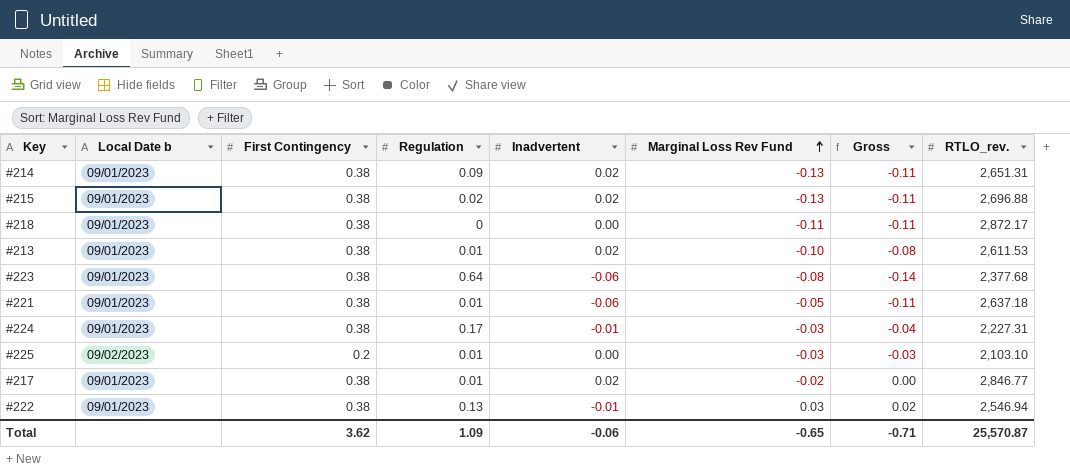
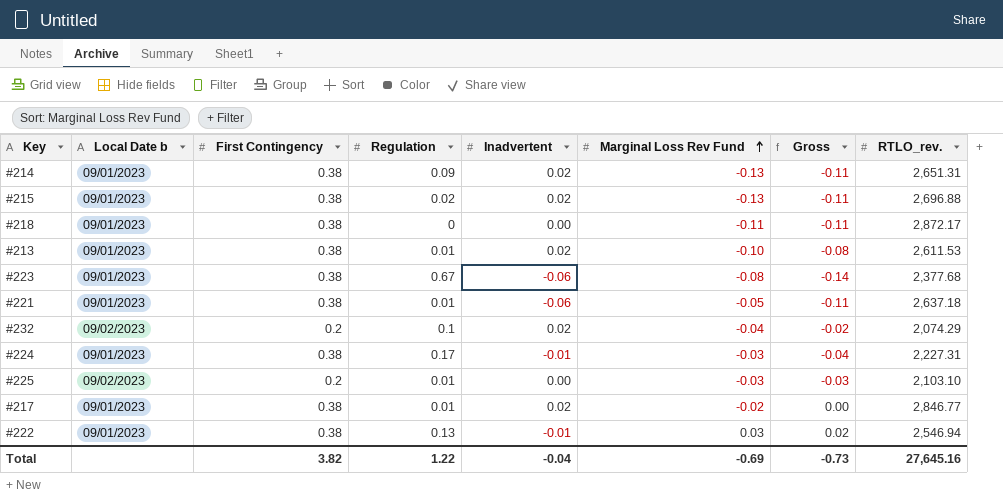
#223 | Regulation: 0.64 -> 0.67
row #232: none -> 09/02/2023 | 0.2 | 0.1 | 0.02 | -0.04 | -0.02 | 2,074.29
Total | First Contingency: 3.62 -> 3.82
Total | Regulation: 1.09 -> 1.22
Total | Inadvertent: -0.06 -> -0.04
Total | Marginal Loss Rev Fund: -0.65 -> -0.69
Total | Gross: -0.71 -> -0.73
Total | RTLO_rev.: 25,570.87 -> 27,645.16

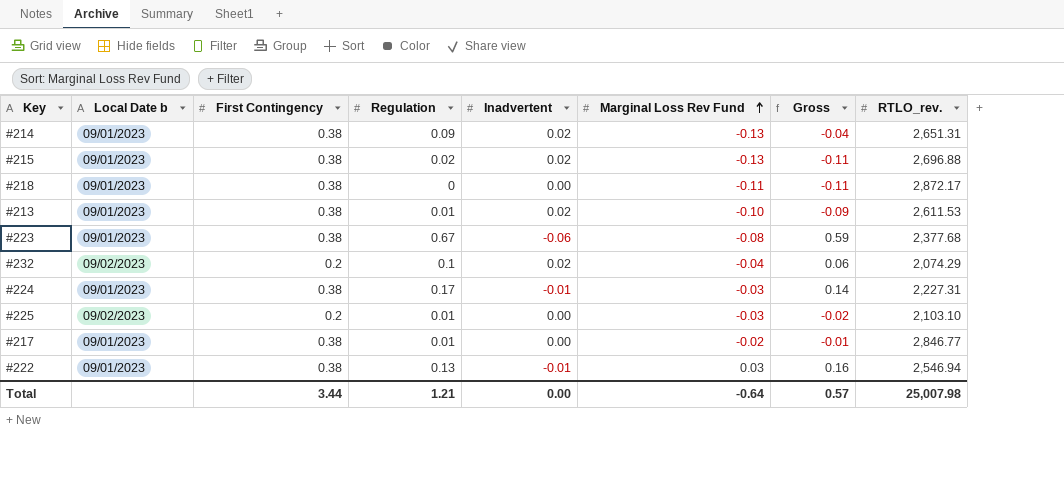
column Gross | formula: [Inadvertent] + [Marginal Loss Rev Fund] -> [Regulation] + [Marginal Loss Rev Fund]
row #221: 09/01/2023 | 0.38 | 0.01 | -0.06 | -0.05 | -0.11 | 2,637.18 -> none
#217 | Inadvertent: 0.02 -> 0.00
Total | First Contingency: 3.82 -> 3.44
Total | Regulation: 1.22 -> 1.21
Total | Inadvertent: -0.04 -> 0.00
Total | Marginal Loss Rev Fund: -0.69 -> -0.64
Total | Gross: -0.73 -> 0.57
Total | RTLO_rev.: 27,645.16 -> 25,007.98

